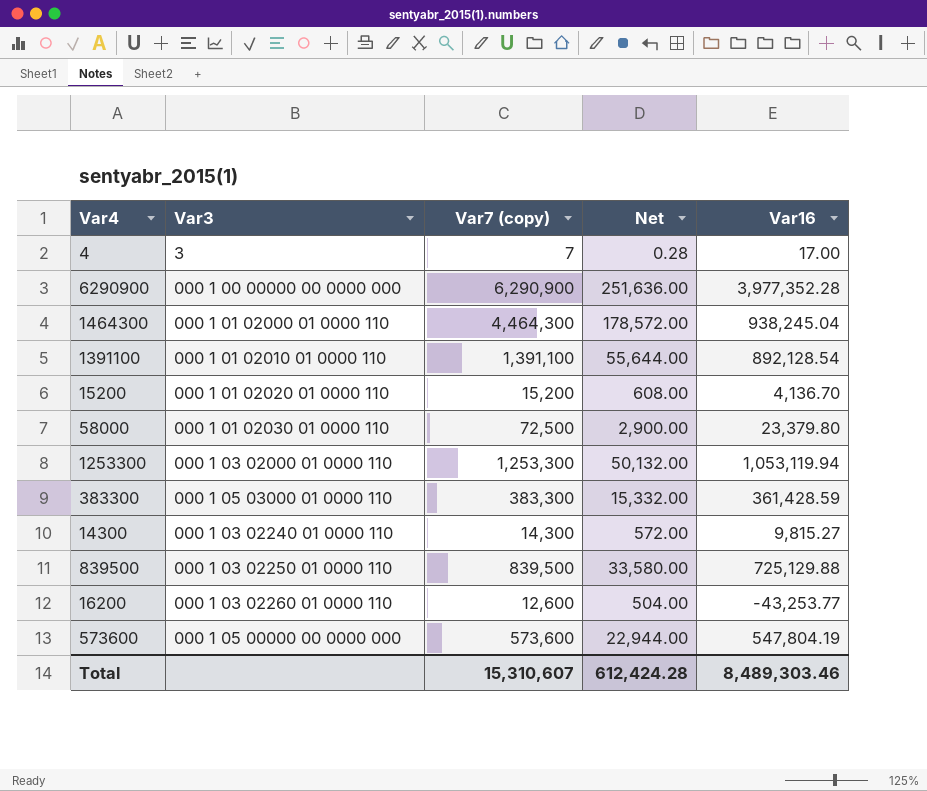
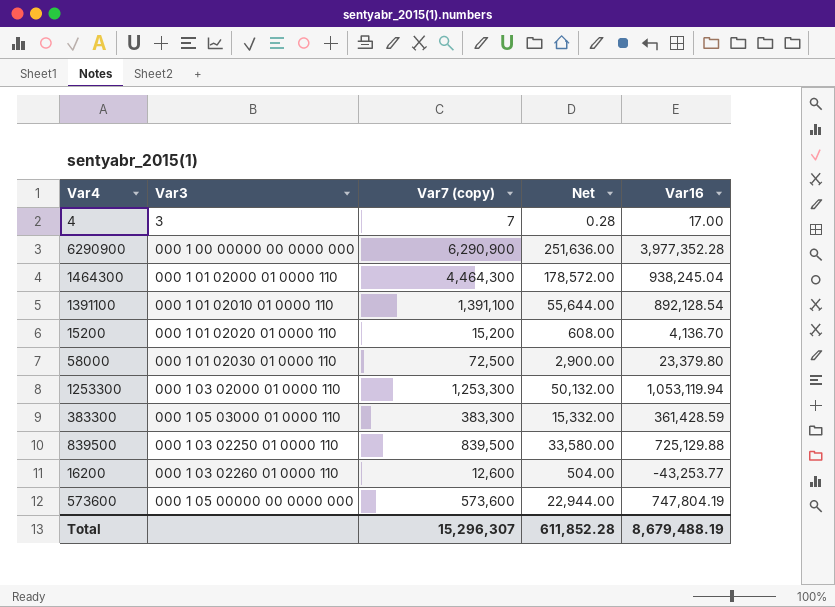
row 14300: 000 1 03 02240 01 0000 110 | 14,300 | 572.00 | 9,815.27 -> none
573600 | Var16: 547,804.19 -> 747,804.19
Total | Var7 (copy): 15,310,607 -> 15,296,307
Total | Net: 612,424.28 -> 611,852.28
Total | Var16: 8,489,303.46 -> 8,679,488.19

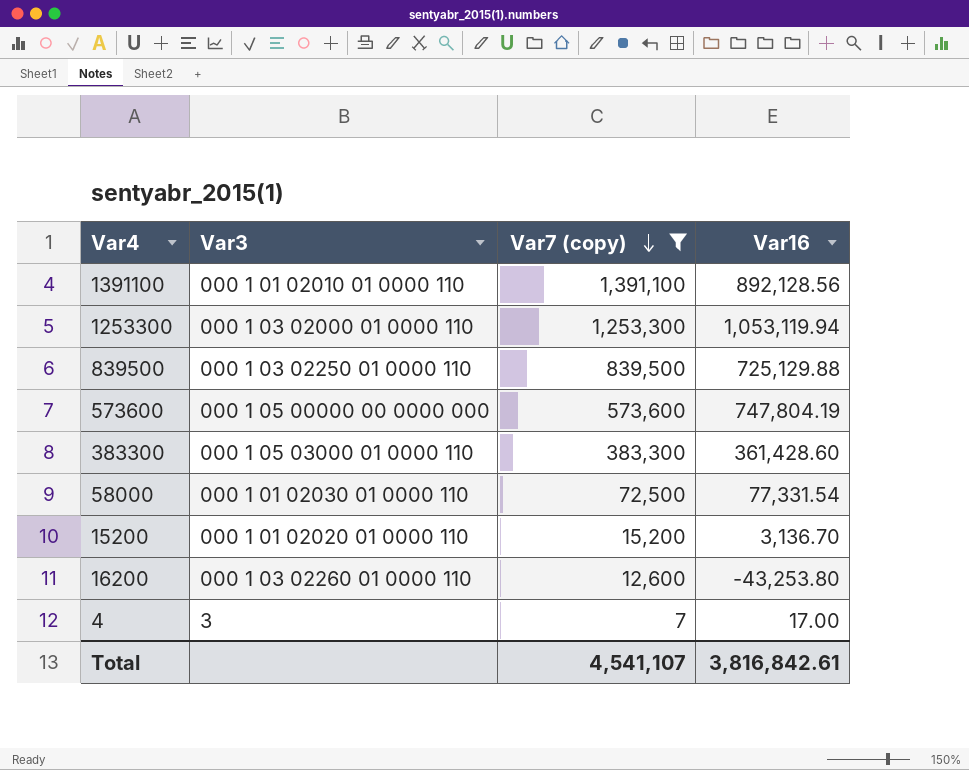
filter: none -> Var7 (copy) <= 1,391,100
row order: none -> Var7 (copy) descending
column Net | formula: [Var7 (copy)] * 0.04 -> none
1391100 | Var16: 892,128.54 -> 892,128.56
383300 | Var16: 361,428.59 -> 361,428.60
58000 | Var16: 23,379.80 -> 77,331.54
15200 | Var16: 4,136.70 -> 3,136.70
16200 | Var16: -43,253.77 -> -43,253.80
Total | Var7 (copy): 15,296,307 -> 4,541,107
Total | Var16: 8,679,488.19 -> 3,816,842.61

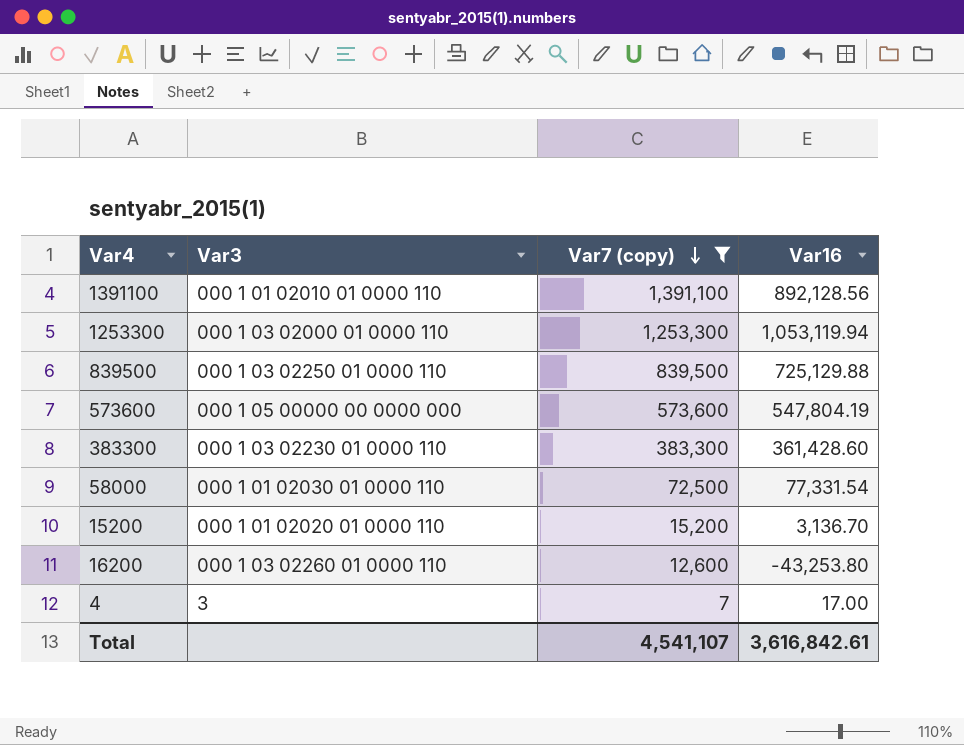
573600 | Var16: 747,804.19 -> 547,804.19
383300 | Var3: 000 1 05 03000 01 0000 110 -> 000 1 03 02230 01 0000 110
Total | Var16: 3,816,842.61 -> 3,616,842.61

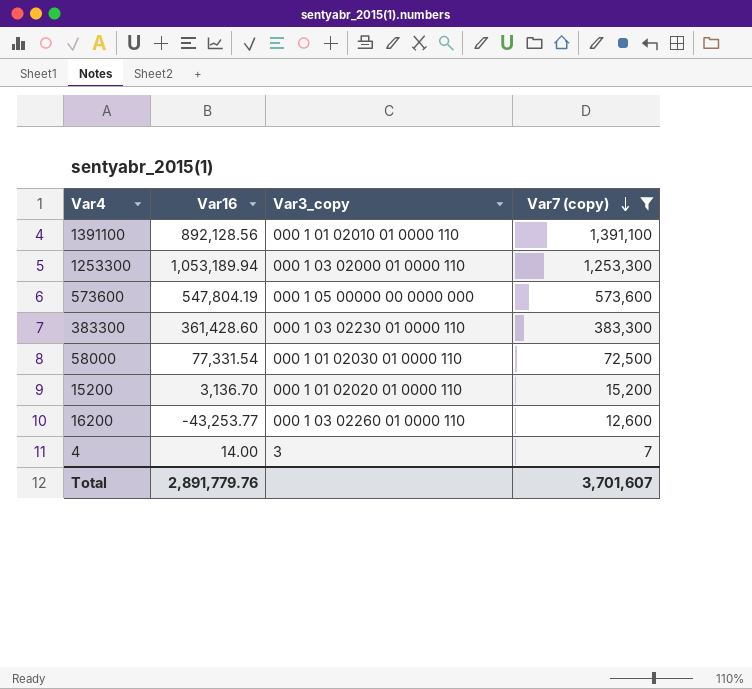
column Var16 | position: 4 -> 2
column name: Var3 -> Var3_copy
row 839500: 000 1 03 02250 01 0000 110 | 839,500 | 725,129.88 -> none
1253300 | Var16: 1,053,119.94 -> 1,053,189.94
16200 | Var16: -43,253.80 -> -43,253.77
4 | Var16: 17.00 -> 14.00
Total | Var16: 3,616,842.61 -> 2,891,779.76
Total | Var7 (copy): 4,541,107 -> 3,701,607

